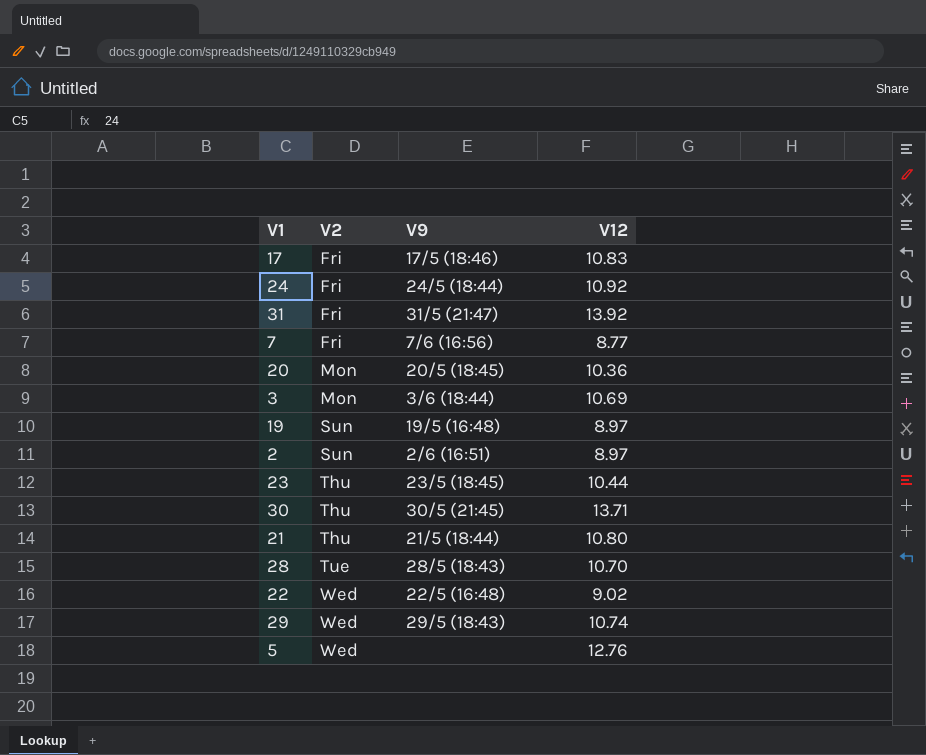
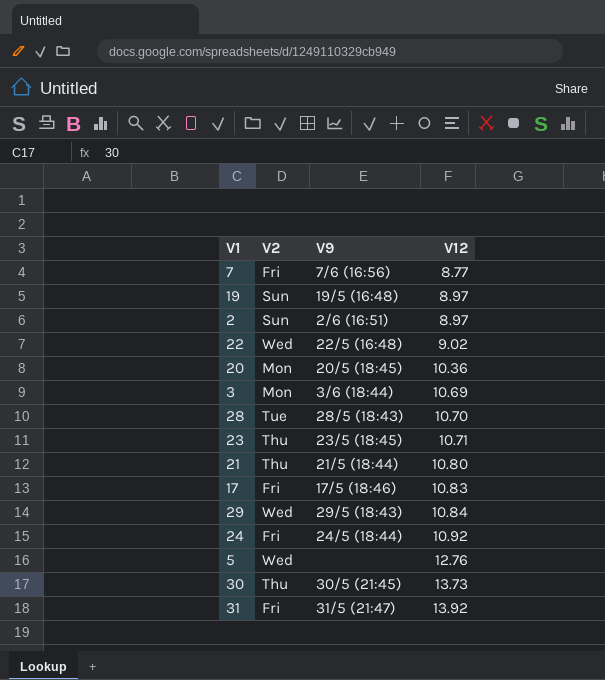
row order: V2 ascending -> V12 ascending
23 | V12: 10.44 -> 10.71
29 | V12: 10.74 -> 10.84
30 | V12: 13.71 -> 13.73

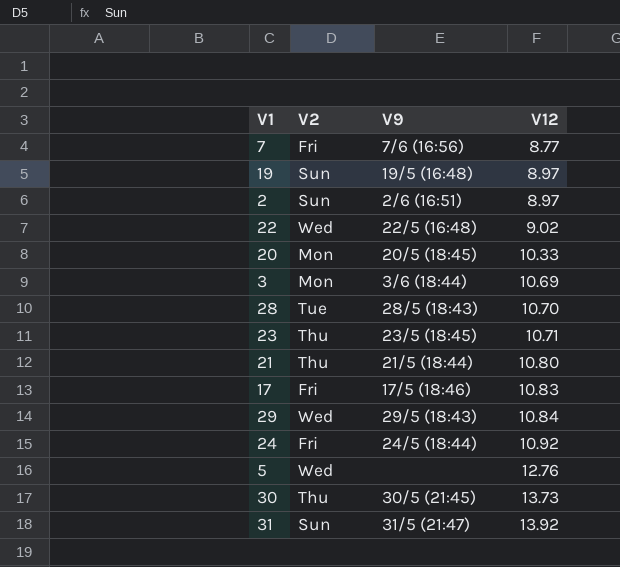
20 | V12: 10.36 -> 10.33
31 | V2: Fri -> Sun

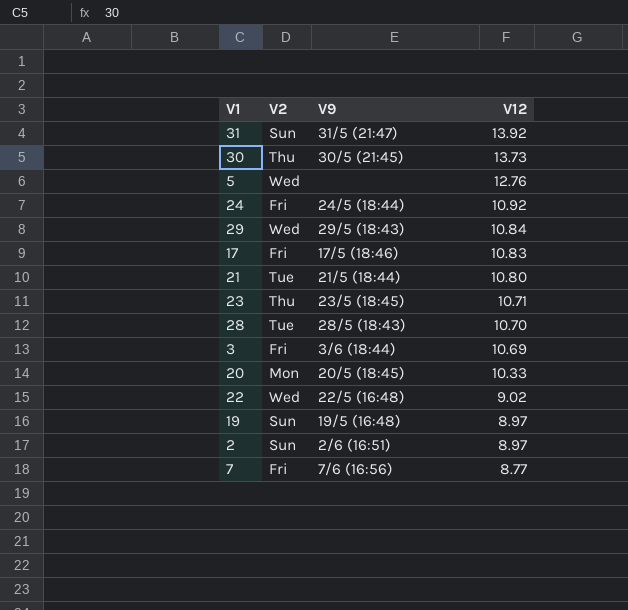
row order: V12 ascending -> V12 descending
21 | V2: Thu -> Tue
3 | V2: Mon -> Fri

